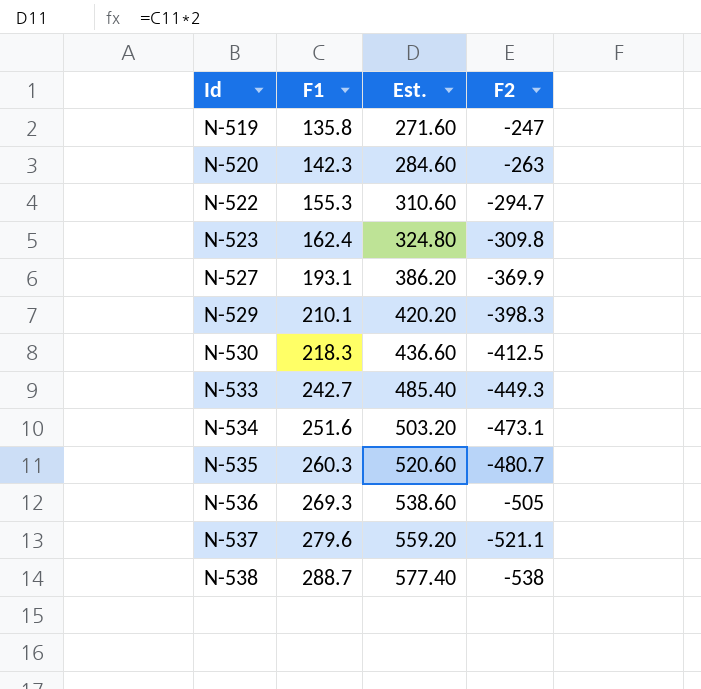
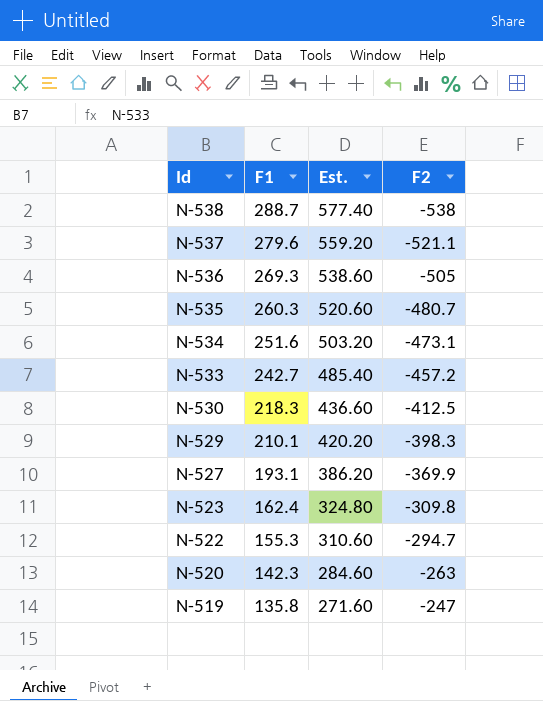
row order: Id ascending -> Id descending
N-533 | F2: -449.3 -> -457.2

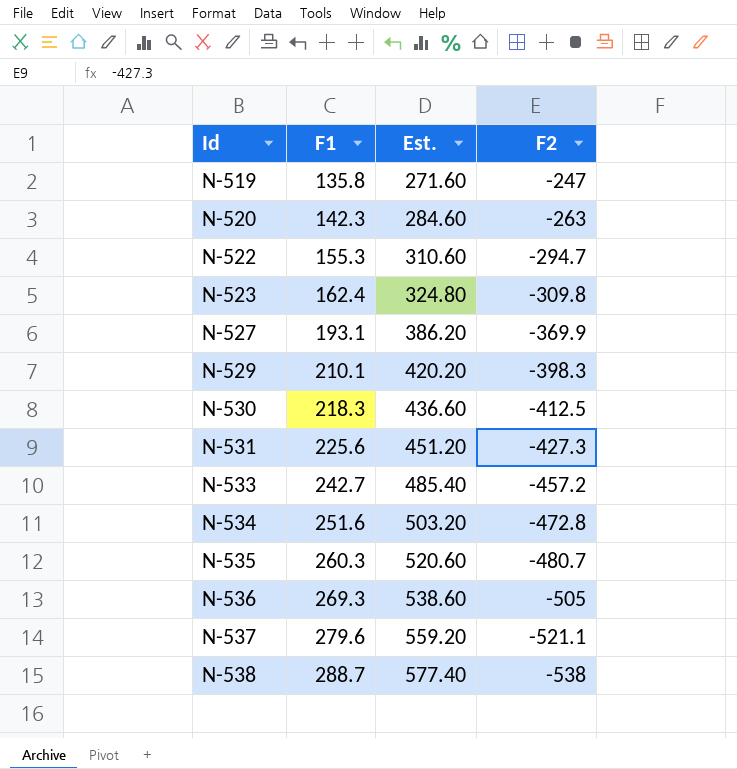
row order: Id descending -> Id ascending
row N-531: none -> 225.6 | 451.20 | -427.3
N-534 | F2: -473.1 -> -472.8

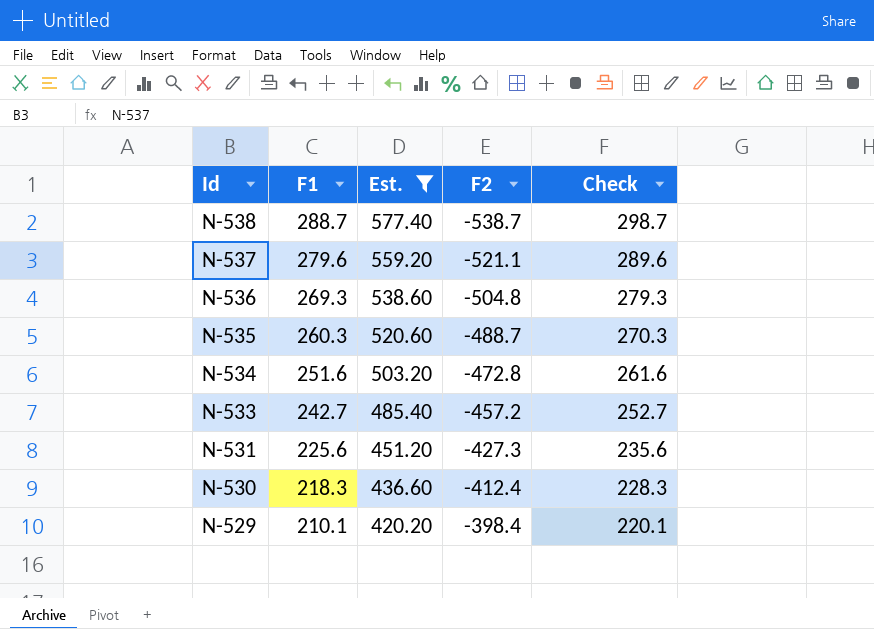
filter: none -> Est. >= 420.20
row order: Id ascending -> Id descending
column Check | formula: none -> [F1] + 10
N-538 | F2: -538 -> -538.7
N-536 | F2: -505 -> -504.8
N-535 | F2: -480.7 -> -488.7
N-530 | F2: -412.5 -> -412.4
N-529 | F2: -398.3 -> -398.4

